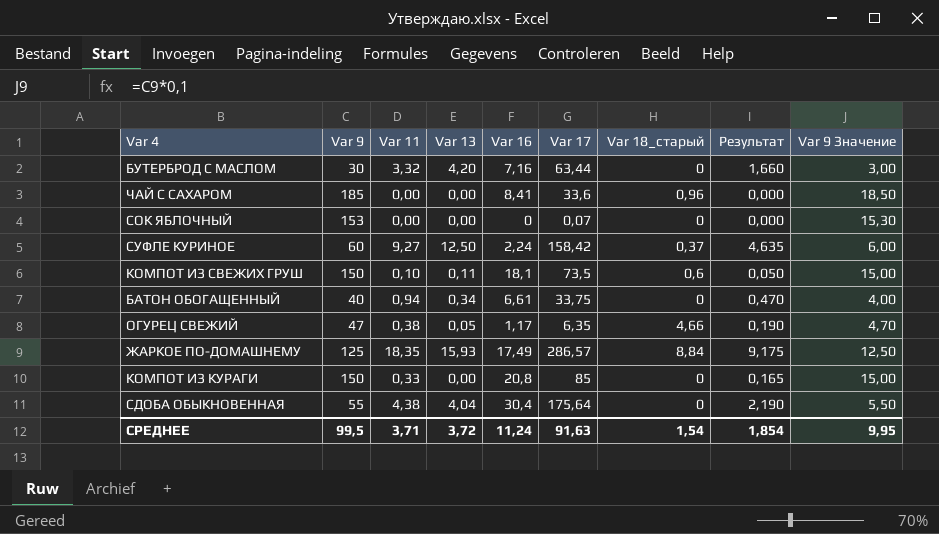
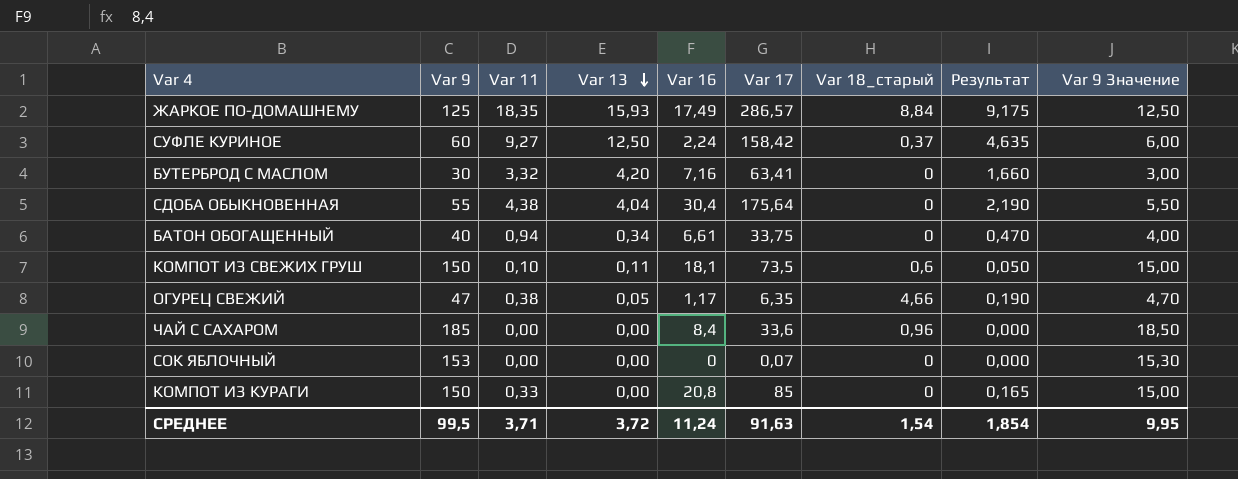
row order: none -> Var 13 descending
БУТЕРБРОД С МАСЛОМ | Var 17: 63,44 -> 63,41
ЧАЙ С САХАРОМ | Var 16: 8,41 -> 8,4

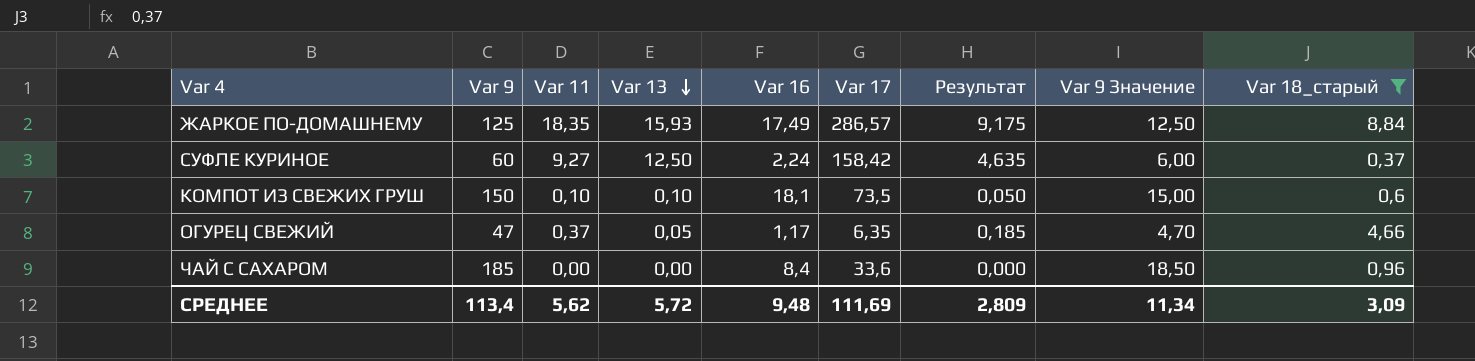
filter: none -> Var 18_старый != 0
column Var 18_старый | position: 7 -> 9
КОМПОТ ИЗ СВЕЖИХ ГРУШ | Var 13: 0,11 -> 0,10
ОГУРЕЦ СВЕЖИЙ | Var 11: 0,38 -> 0,37
ОГУРЕЦ СВЕЖИЙ | Результат: 0,190 -> 0,185
СРЕДНЕЕ | Var 9: 99,5 -> 113,4
СРЕДНЕЕ | Var 11: 3,71 -> 5,62
СРЕДНЕЕ | Var 13: 3,72 -> 5,72
СРЕДНЕЕ | Var 16: 11,24 -> 9,48
СРЕДНЕЕ | Var 17: 91,63 -> 111,69
СРЕДНЕЕ | Результат: 1,854 -> 2,809
СРЕДНЕЕ | Var 9 Значение: 9,95 -> 11,34
СРЕДНЕЕ | Var 18_старый: 1,54 -> 3,09

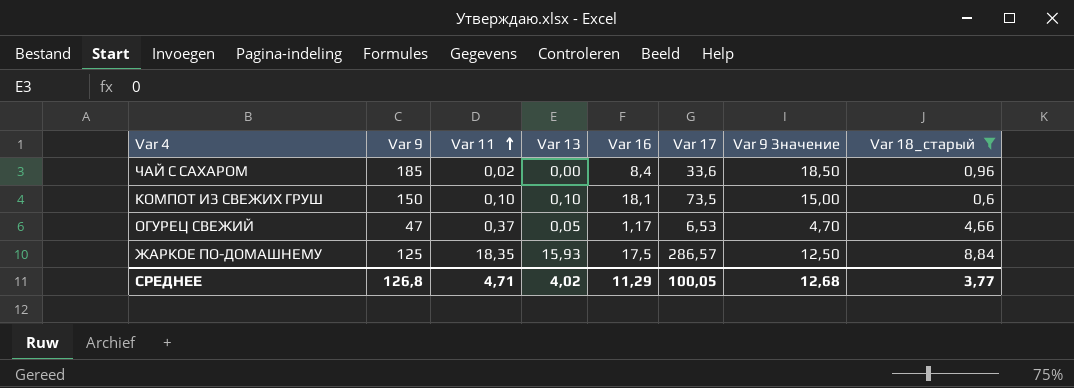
row order: Var 13 descending -> Var 11 ascending
column Результат | formula: [Var 11] * 0,5 -> none
row СУФЛЕ КУРИНОЕ: 60 | 9,27 | 12,50 | 2,24 | 158,42 | 4,635 | 6,00 | 0,37 -> none
ЧАЙ С САХАРОМ | Var 11: 0,00 -> 0,02
ОГУРЕЦ СВЕЖИЙ | Var 17: 6,35 -> 6,53
ЖАРКОЕ ПО-ДОМАШНЕМУ | Var 16: 17,49 -> 17,5
СРЕДНЕЕ | Var 9: 113,4 -> 126,8
СРЕДНЕЕ | Var 11: 5,62 -> 4,71
СРЕДНЕЕ | Var 13: 5,72 -> 4,02
СРЕДНЕЕ | Var 16: 9,48 -> 11,29
СРЕДНЕЕ | Var 17: 111,69 -> 100,05
СРЕДНЕЕ | Var 9 Значение: 11,34 -> 12,68
СРЕДНЕЕ | Var 18_старый: 3,09 -> 3,77

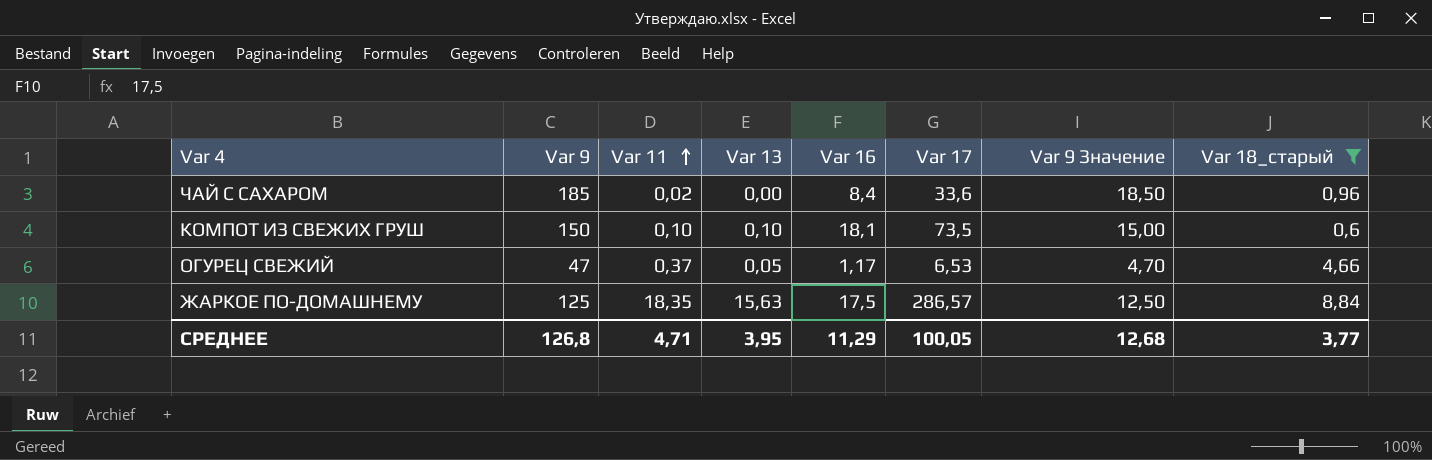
ЖАРКОЕ ПО-ДОМАШНЕМУ | Var 13: 15,93 -> 15,63
СРЕДНЕЕ | Var 13: 4,02 -> 3,95

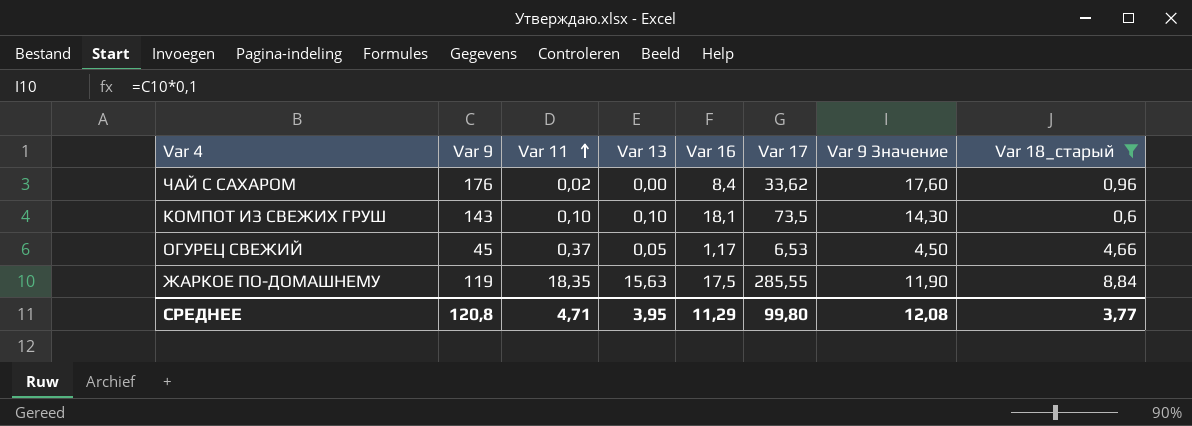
ЧАЙ С САХАРОМ | Var 9: 185 -> 176
ЧАЙ С САХАРОМ | Var 17: 33,6 -> 33,62
ЧАЙ С САХАРОМ | Var 9 Значение: 18,50 -> 17,60
КОМПОТ ИЗ СВЕЖИХ ГРУШ | Var 9: 150 -> 143
КОМПОТ ИЗ СВЕЖИХ ГРУШ | Var 9 Значение: 15,00 -> 14,30
ОГУРЕЦ СВЕЖИЙ | Var 9: 47 -> 45
ОГУРЕЦ СВЕЖИЙ | Var 9 Значение: 4,70 -> 4,50
ЖАРКОЕ ПО-ДОМАШНЕМУ | Var 9: 125 -> 119
ЖАРКОЕ ПО-ДОМАШНЕМУ | Var 17: 286,57 -> 285,55
ЖАРКОЕ ПО-ДОМАШНЕМУ | Var 9 Значение: 12,50 -> 11,90
СРЕДНЕЕ | Var 9: 126,8 -> 120,8
СРЕДНЕЕ | Var 17: 100,05 -> 99,80
СРЕДНЕЕ | Var 9 Значение: 12,68 -> 12,08

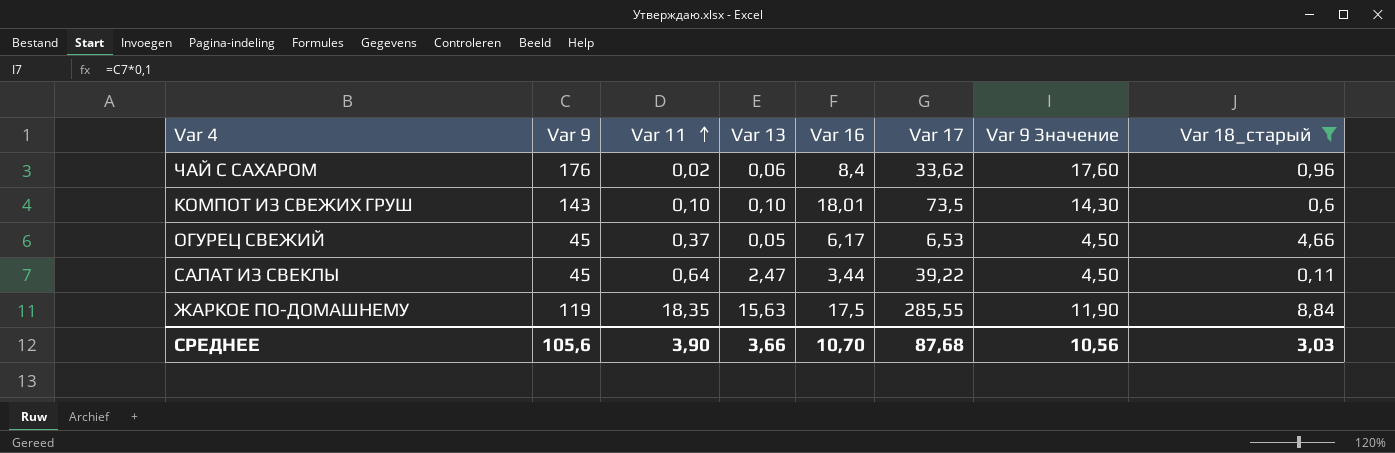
ЧАЙ С САХАРОМ | Var 13: 0,00 -> 0,06
КОМПОТ ИЗ СВЕЖИХ ГРУШ | Var 16: 18,1 -> 18,01
ОГУРЕЦ СВЕЖИЙ | Var 16: 1,17 -> 6,17
row САЛАТ ИЗ СВЕКЛЫ: none -> 45 | 0,64 | 2,47 | 3,44 | 39,22 | 4,50 | 0,11
СРЕДНЕЕ | Var 9: 120,8 -> 105,6
СРЕДНЕЕ | Var 11: 4,71 -> 3,90
СРЕДНЕЕ | Var 13: 3,95 -> 3,66
СРЕДНЕЕ | Var 16: 11,29 -> 10,70
СРЕДНЕЕ | Var 17: 99,80 -> 87,68
СРЕДНЕЕ | Var 9 Значение: 12,08 -> 10,56
СРЕДНЕЕ | Var 18_старый: 3,77 -> 3,03

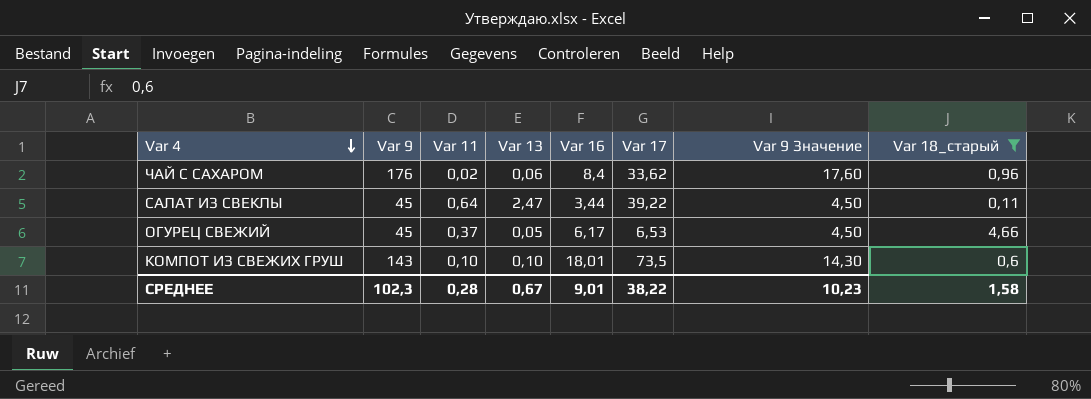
row order: Var 11 ascending -> Var 4 descending
row ЖАРКОЕ ПО-ДОМАШНЕМУ: 119 | 18,35 | 15,63 | 17,5 | 285,55 | 11,90 | 8,84 -> none
СРЕДНЕЕ | Var 9: 105,6 -> 102,3
СРЕДНЕЕ | Var 11: 3,90 -> 0,28
СРЕДНЕЕ | Var 13: 3,66 -> 0,67
СРЕДНЕЕ | Var 16: 10,70 -> 9,01
СРЕДНЕЕ | Var 17: 87,68 -> 38,22
СРЕДНЕЕ | Var 9 Значение: 10,56 -> 10,23
СРЕДНЕЕ | Var 18_старый: 3,03 -> 1,58

